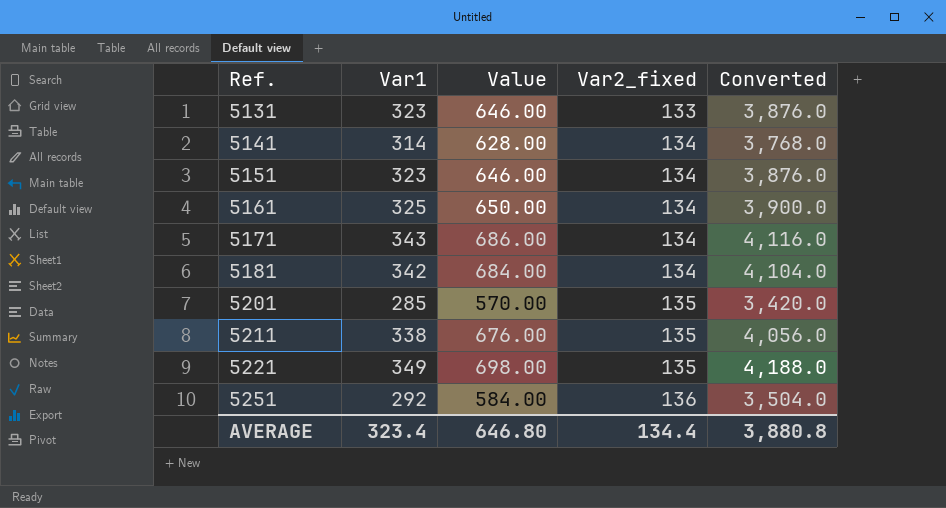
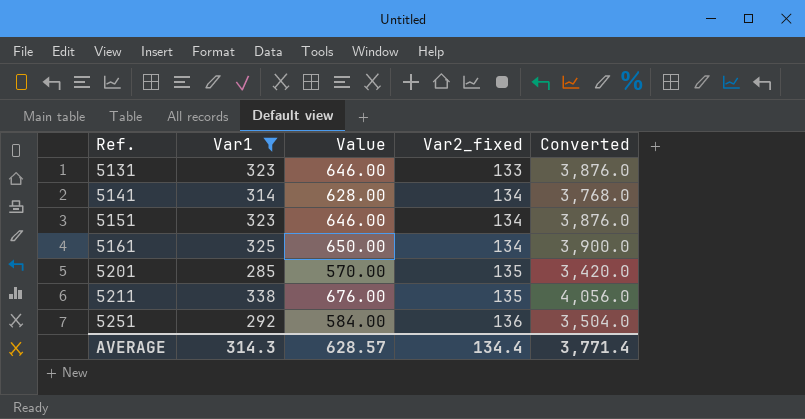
filter: none -> Var1 <= 338
AVERAGE | Var1: 323.4 -> 314.3
AVERAGE | Value: 646.80 -> 628.57
AVERAGE | Converted: 3,880.8 -> 3,771.4

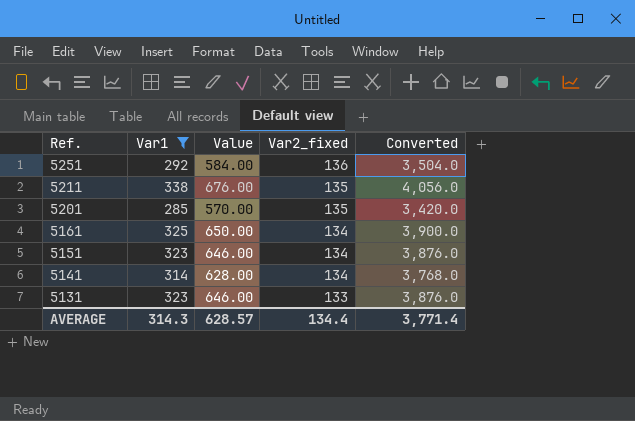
row order: Ref. ascending -> Ref. descending

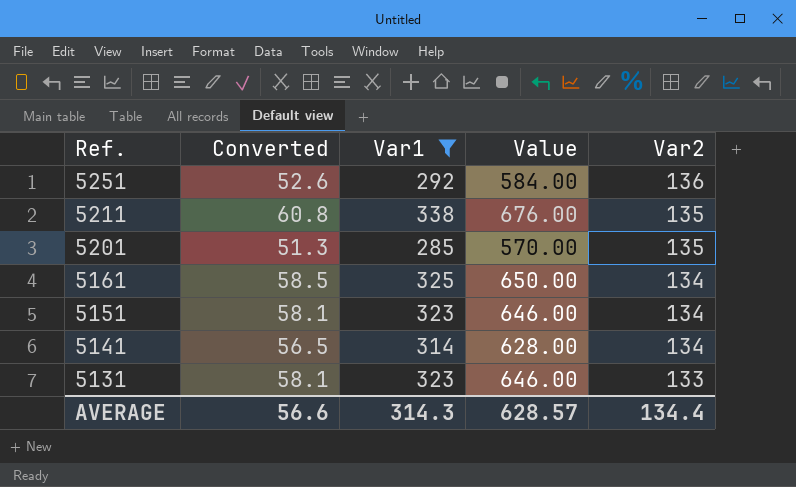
column Converted | formula: [Var1] * 12 -> [Var1] * 0.18
column Converted | position: 5 -> 2
column name: Var2_fixed -> Var2
AVERAGE | Converted: 3,771.4 -> 56.6

